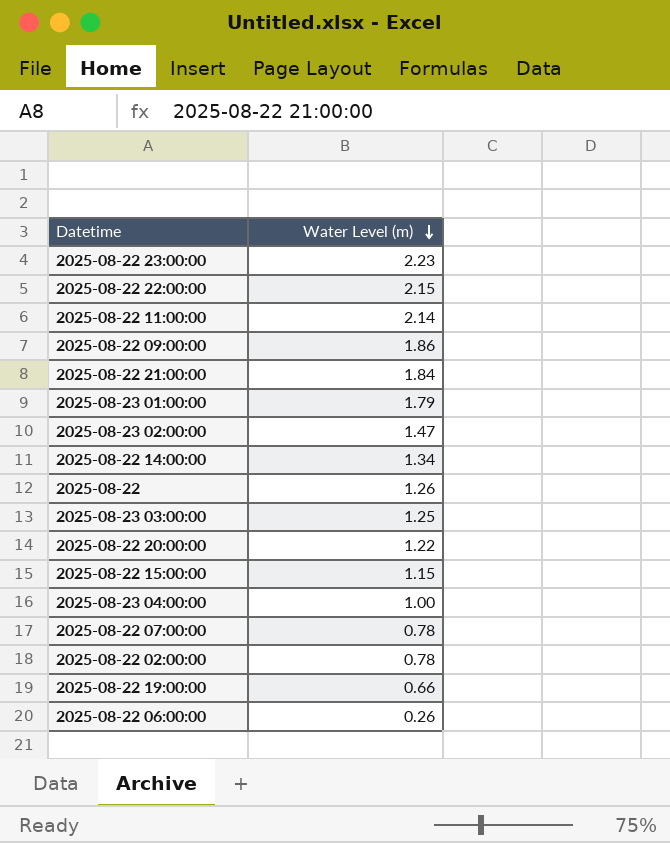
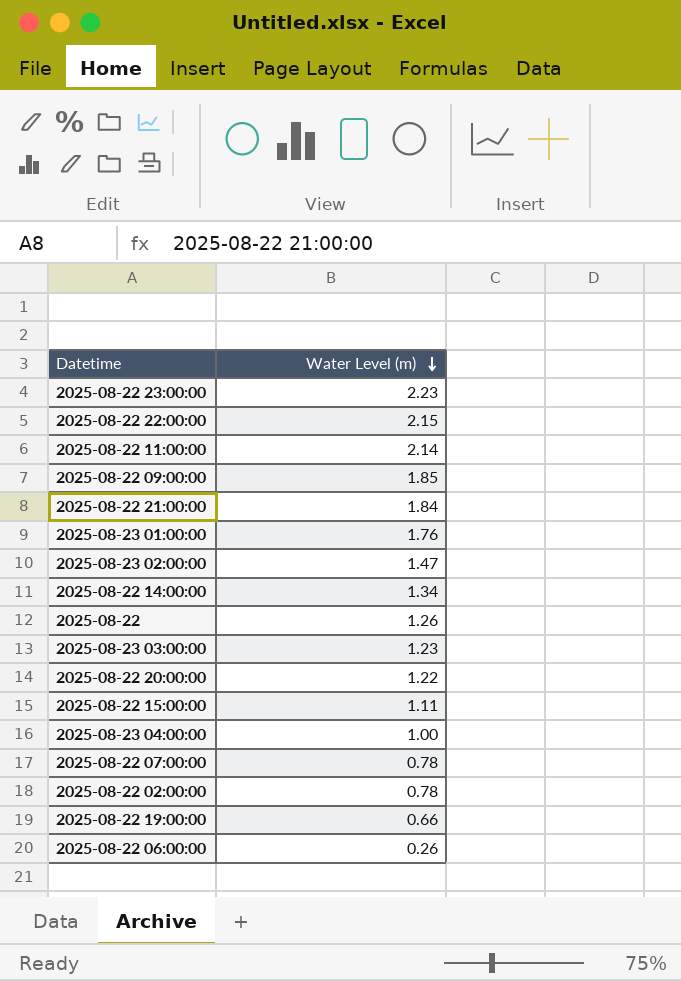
2025-08-22 09:00:00 | Water Level (m): 1.86 -> 1.85
2025-08-23 01:00:00 | Water Level (m): 1.79 -> 1.76
2025-08-23 03:00:00 | Water Level (m): 1.25 -> 1.23
2025-08-22 15:00:00 | Water Level (m): 1.15 -> 1.11

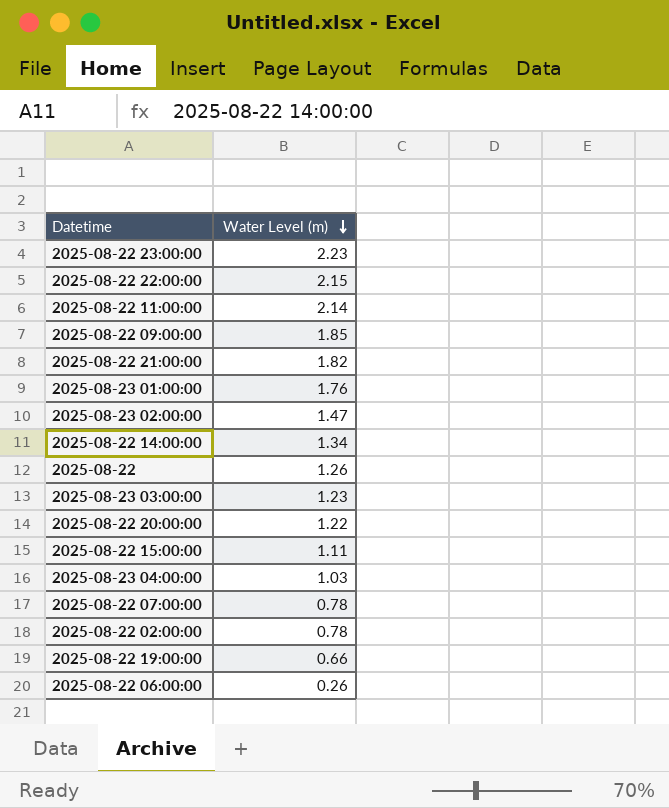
2025-08-22 21:00:00 | Water Level (m): 1.84 -> 1.82
2025-08-23 04:00:00 | Water Level (m): 1.00 -> 1.03

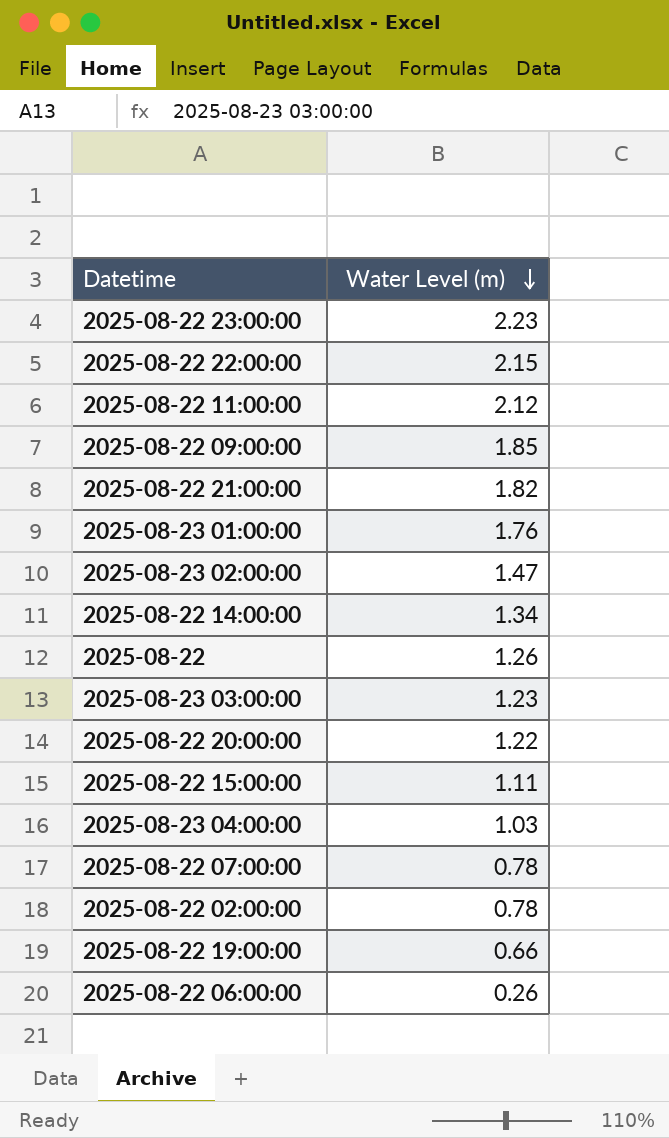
2025-08-22 11:00:00 | Water Level (m): 2.14 -> 2.12

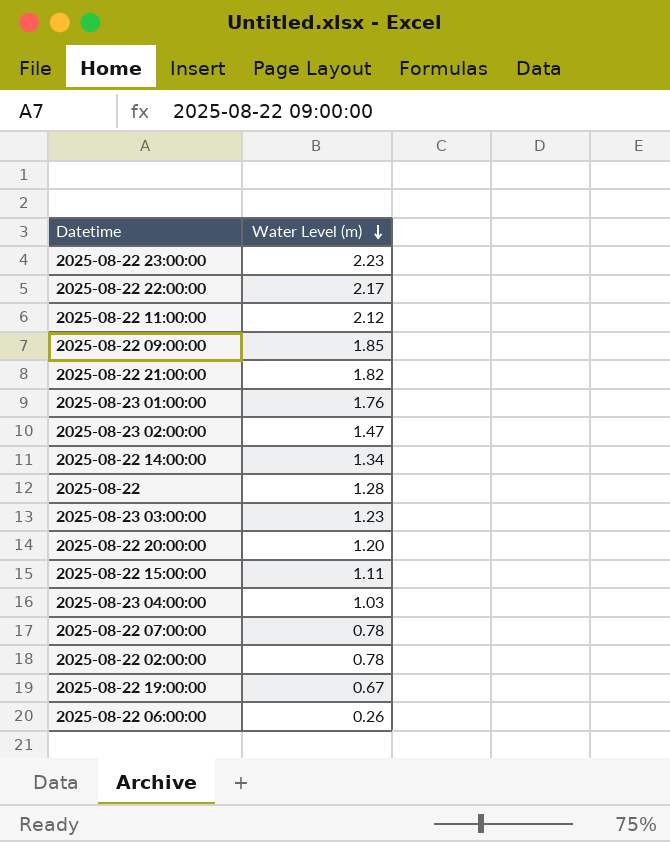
2025-08-22 22:00:00 | Water Level (m): 2.15 -> 2.17
2025-08-22 | Water Level (m): 1.26 -> 1.28
2025-08-22 20:00:00 | Water Level (m): 1.22 -> 1.20
2025-08-22 19:00:00 | Water Level (m): 0.66 -> 0.67

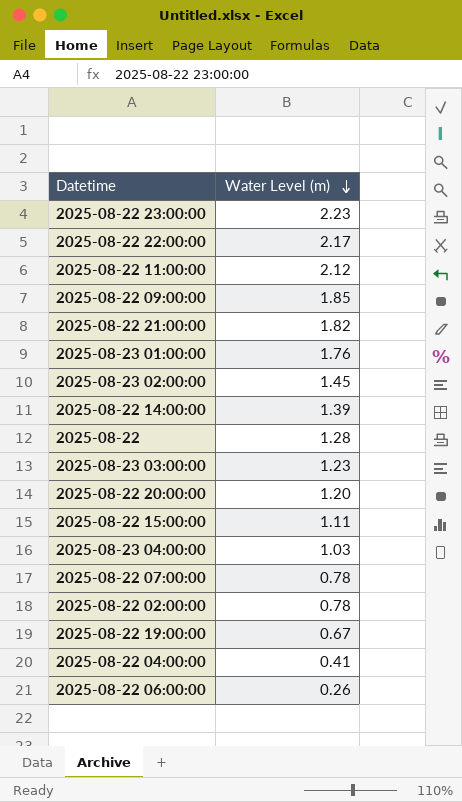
2025-08-23 02:00:00 | Water Level (m): 1.47 -> 1.45
2025-08-22 14:00:00 | Water Level (m): 1.34 -> 1.39
row 2025-08-22 04:00:00: none -> 0.41

